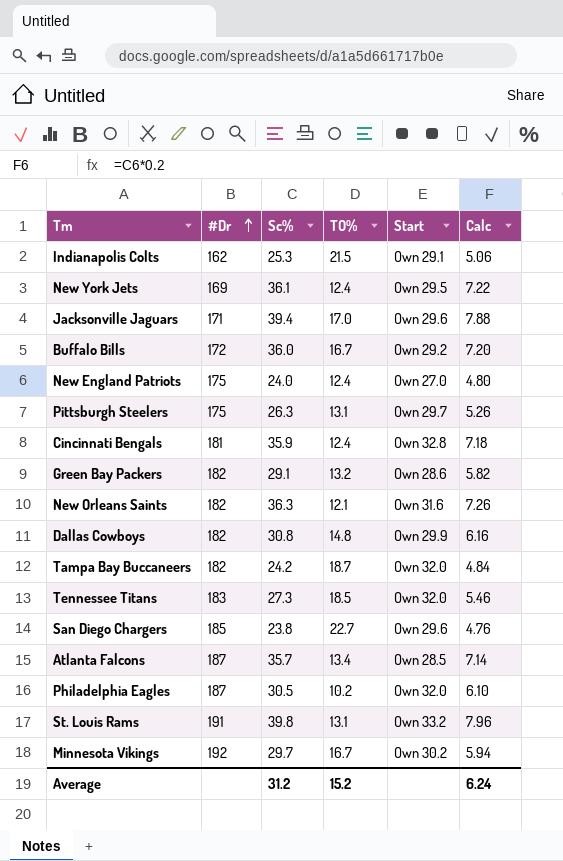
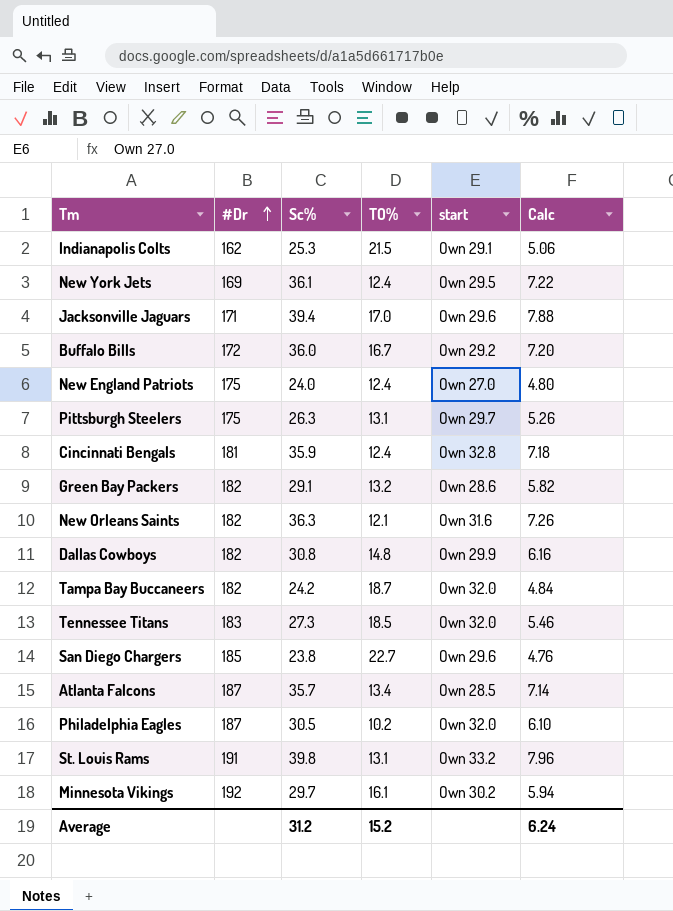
column name: Start -> start
Minnesota Vikings | TO%: 16.7 -> 16.1

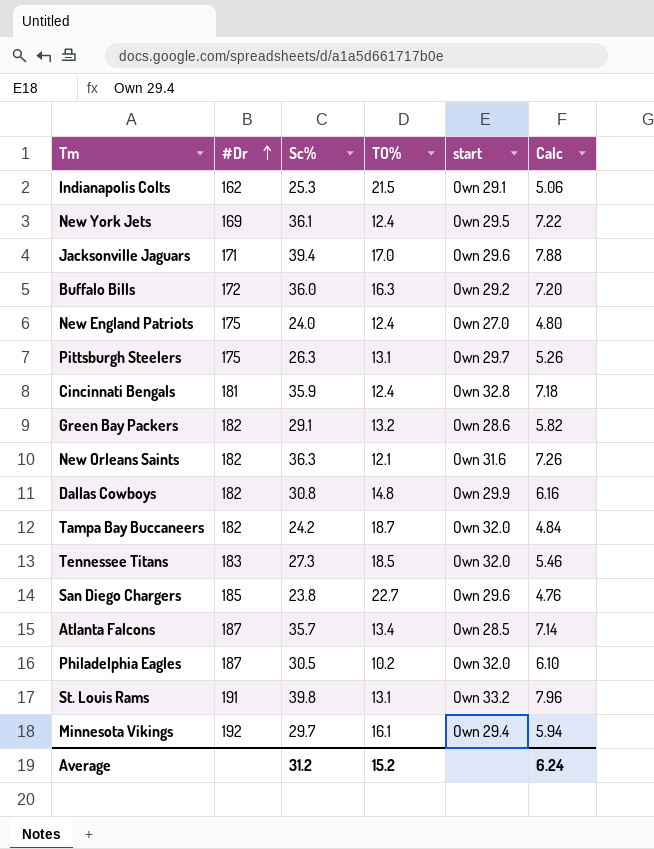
Buffalo Bills | TO%: 16.7 -> 16.3
Minnesota Vikings | start: Own 30.2 -> Own 29.4

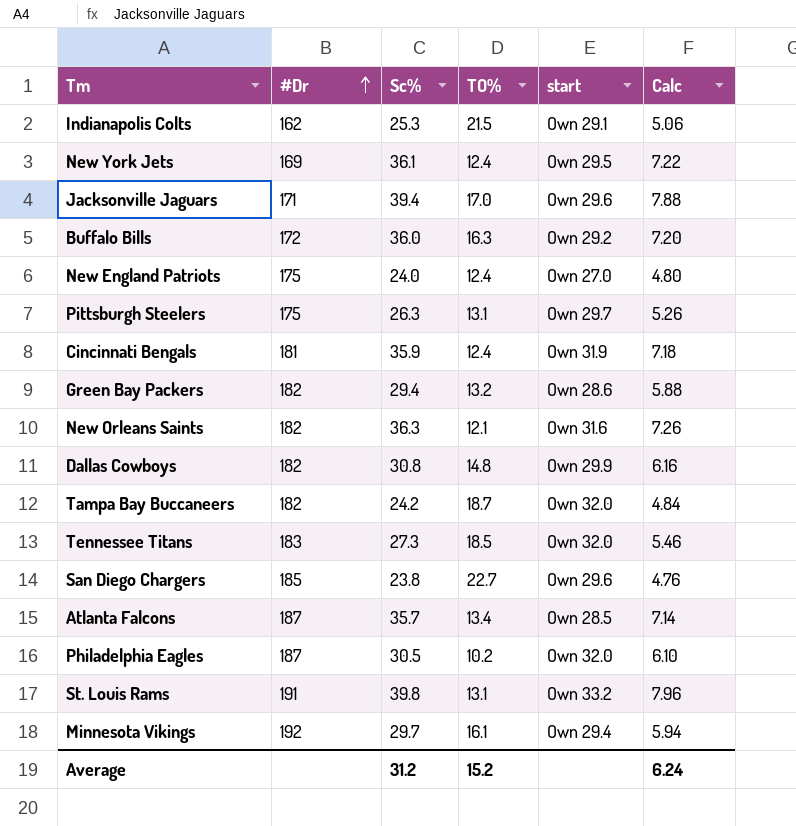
Cincinnati Bengals | start: Own 32.8 -> Own 31.9
Green Bay Packers | Sc%: 29.1 -> 29.4
Green Bay Packers | Calc: 5.82 -> 5.88

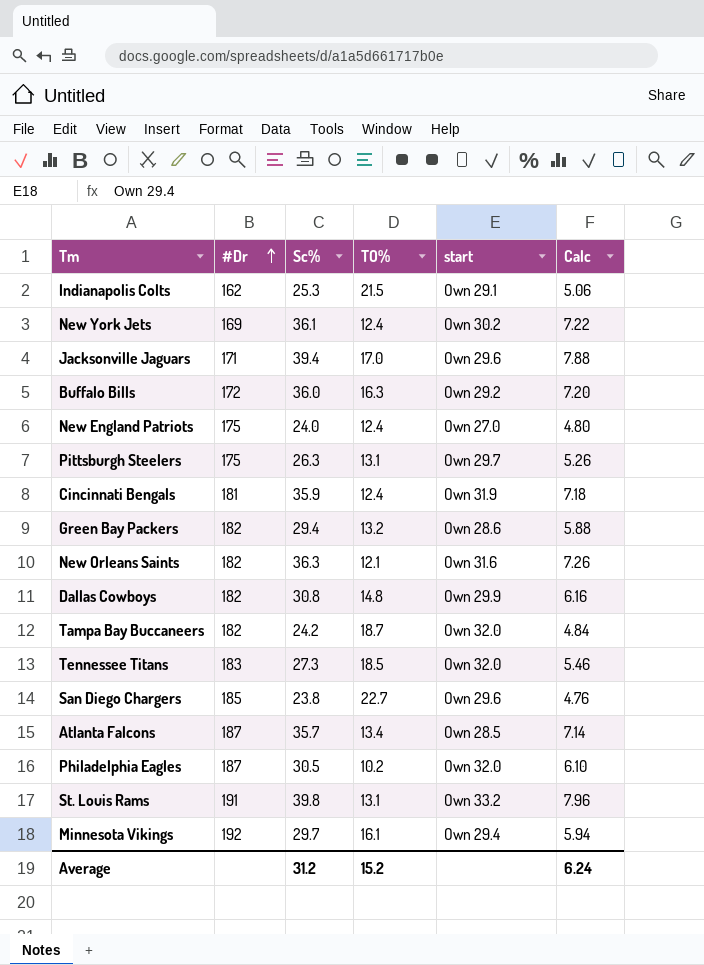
New York Jets | start: Own 29.5 -> Own 30.2

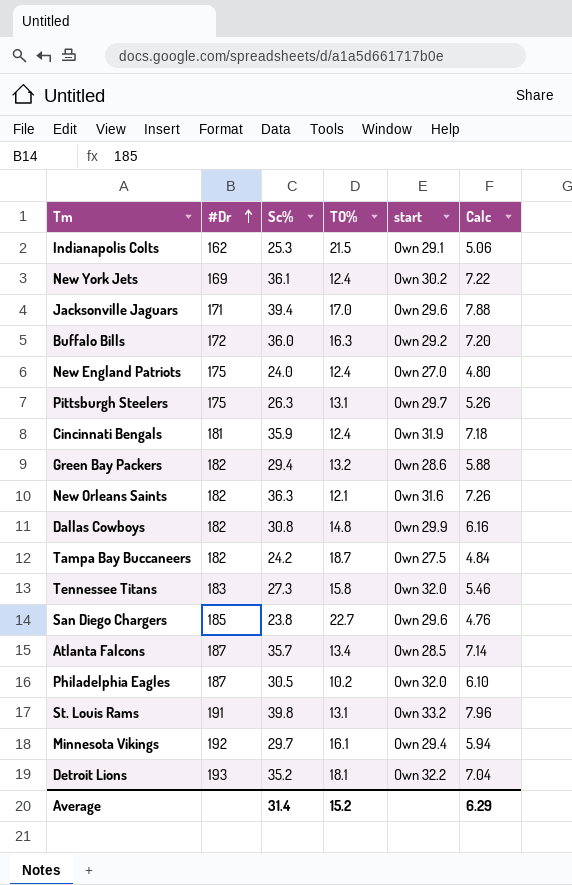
Tampa Bay Buccaneers | start: Own 32.0 -> Own 27.5
Tennessee Titans | TO%: 18.5 -> 15.8
row Detroit Lions: none -> 193 | 35.2 | 18.1 | Own 32.2 | 7.04
Average | Sc%: 31.2 -> 31.4
Average | Calc: 6.24 -> 6.29

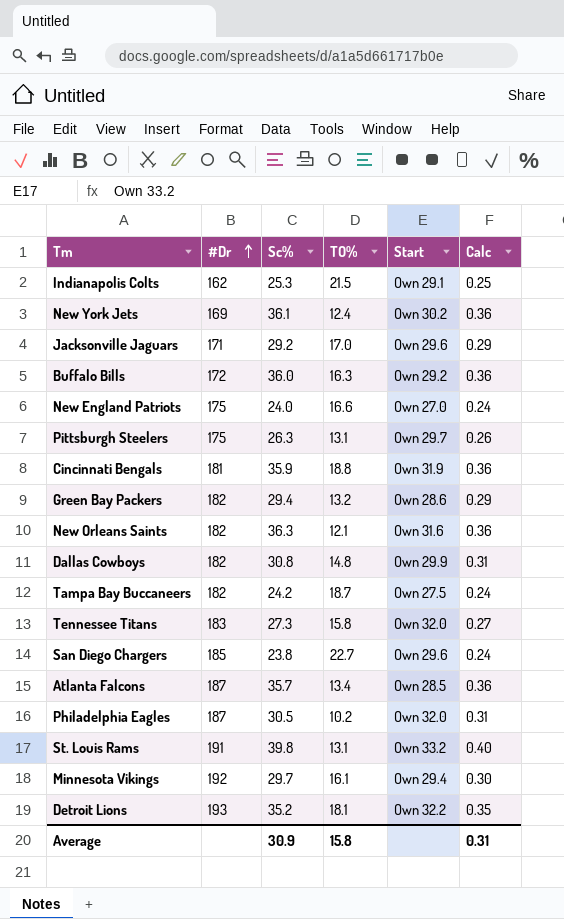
column name: start -> Start
column Calc | formula: [Sc%] * 0.2 -> [Sc%] * 0.01
Jacksonville Jaguars | Sc%: 39.4 -> 29.2
New England Patriots | TO%: 12.4 -> 16.6
Cincinnati Bengals | TO%: 12.4 -> 18.8
Average | Sc%: 31.4 -> 30.9
Average | TO%: 15.2 -> 15.8
Average | Calc: 6.29 -> 0.31

